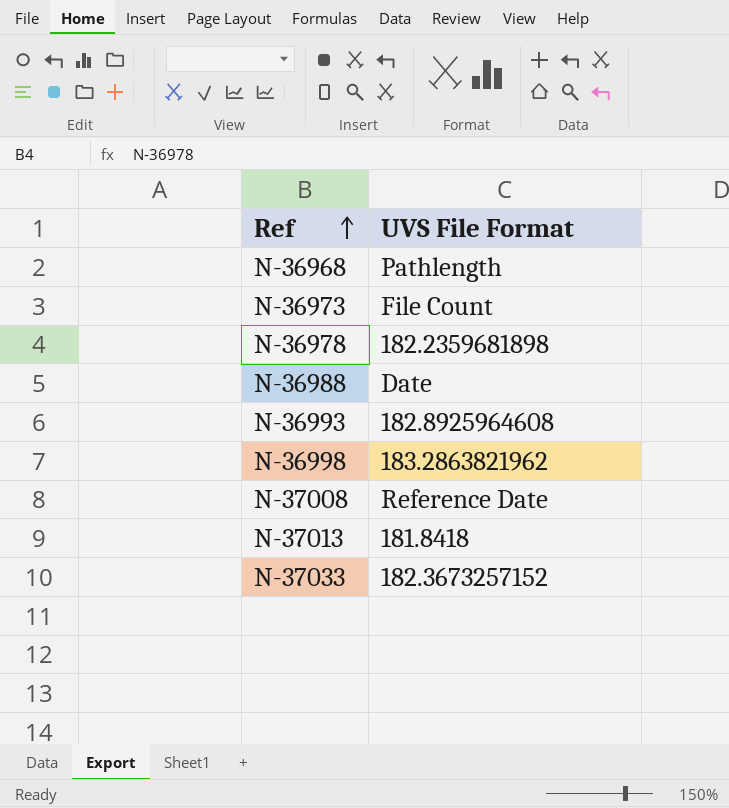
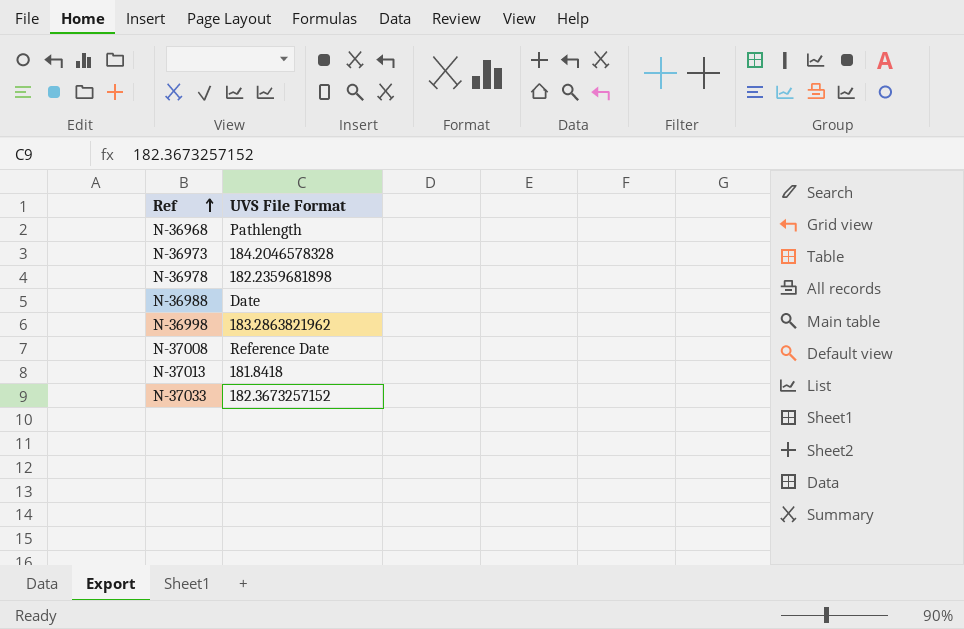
row N-36993: 182.8925964608 -> none
N-36973 | UVS File Format: File Count -> 184.2046578328

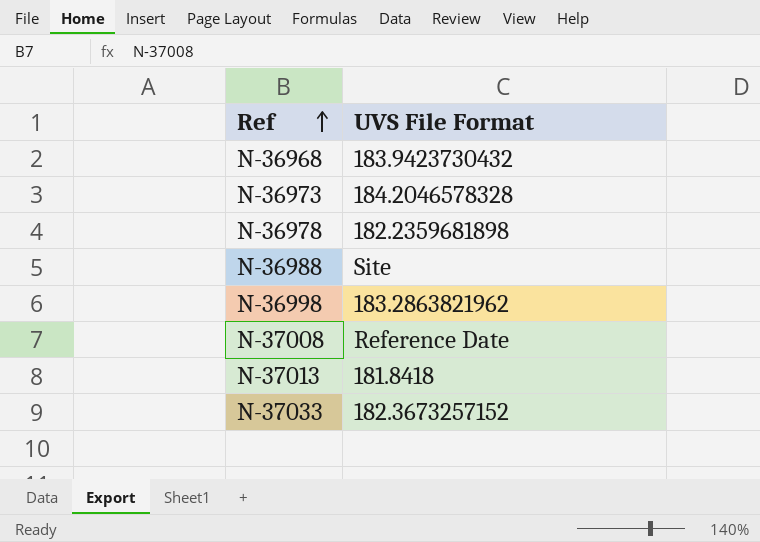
N-36968 | UVS File Format: Pathlength -> 183.9423730432
N-36988 | UVS File Format: Date -> Site

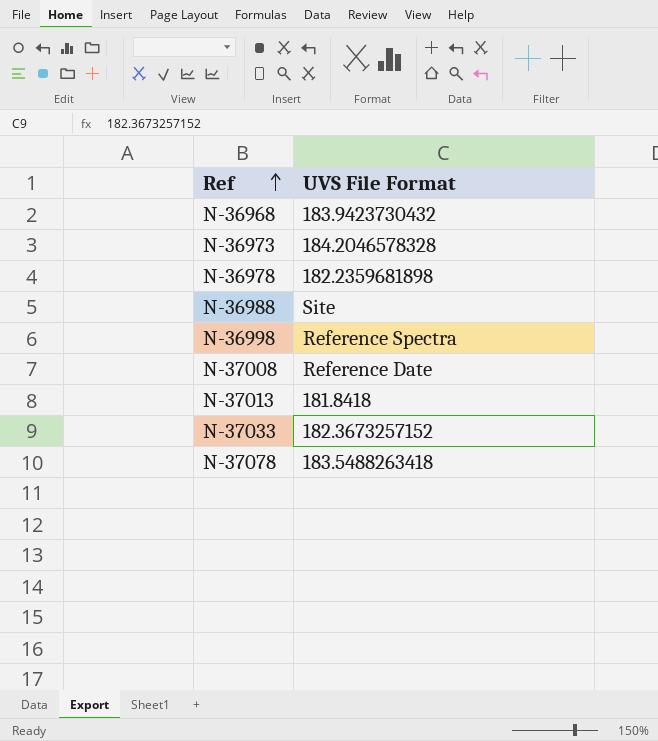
N-36998 | UVS File Format: 183.2863821962 -> Reference Spectra
row N-37078: none -> 183.5488263418

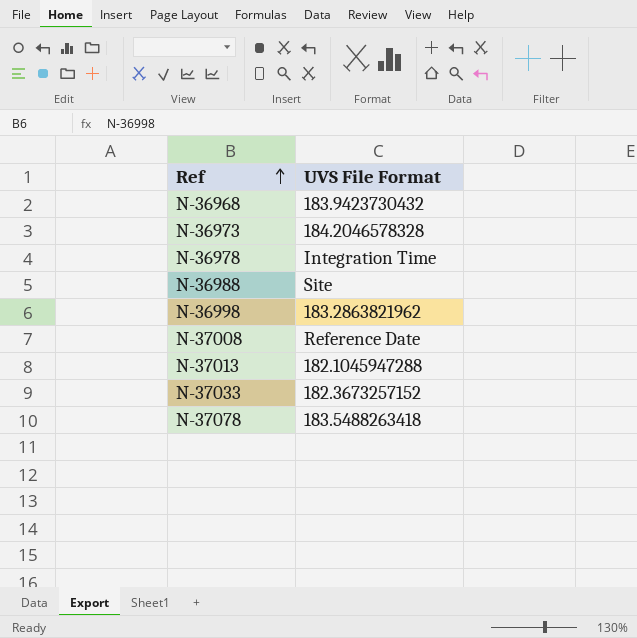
N-36978 | UVS File Format: 182.2359681898 -> Integration Time
N-36998 | UVS File Format: Reference Spectra -> 183.2863821962
N-37013 | UVS File Format: 181.8418 -> 182.1045947288

